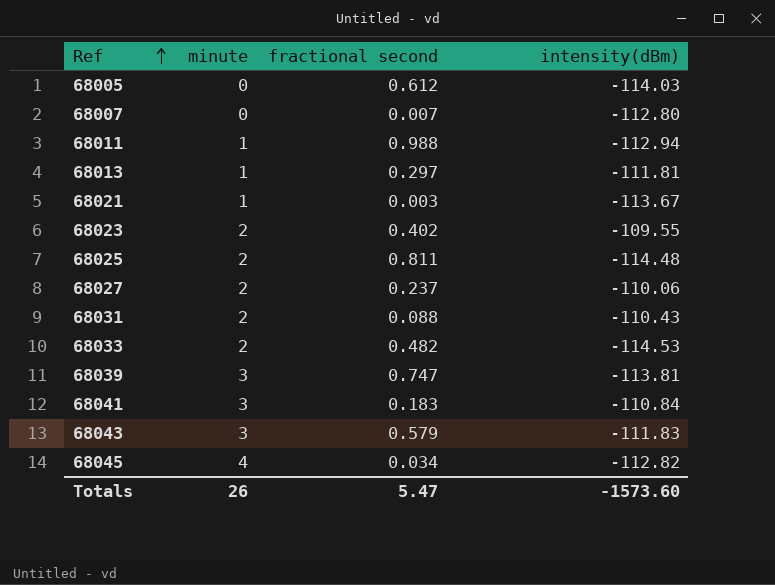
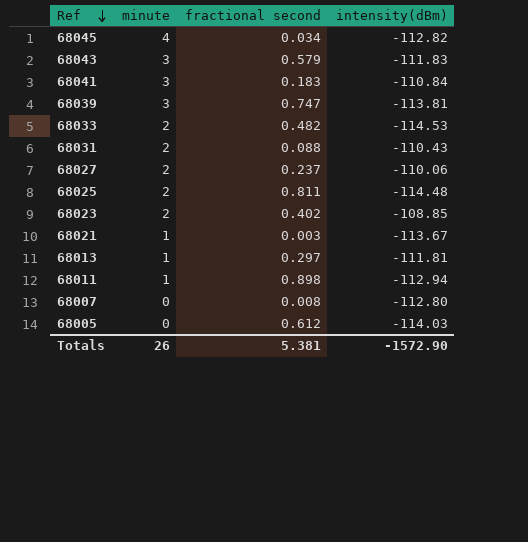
row order: Ref ascending -> Ref descending
68023 | intensity(dBm): -109.55 -> -108.85
68011 | fractional second: 0.988 -> 0.898
68007 | fractional second: 0.007 -> 0.008
Totals | fractional second: 5.47 -> 5.381
Totals | intensity(dBm): -1573.60 -> -1572.90

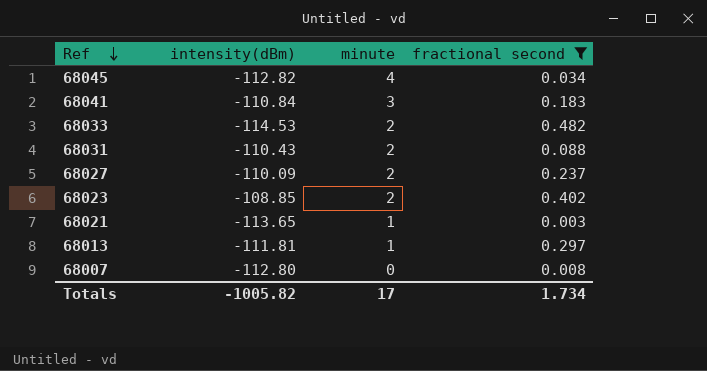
filter: none -> fractional second <= 0.482
column intensity(dBm) | position: 4 -> 2
68027 | intensity(dBm): -110.06 -> -110.09
68021 | intensity(dBm): -113.67 -> -113.65
Totals | intensity(dBm): -1572.90 -> -1005.82
Totals | minute: 26 -> 17
Totals | fractional second: 5.381 -> 1.734

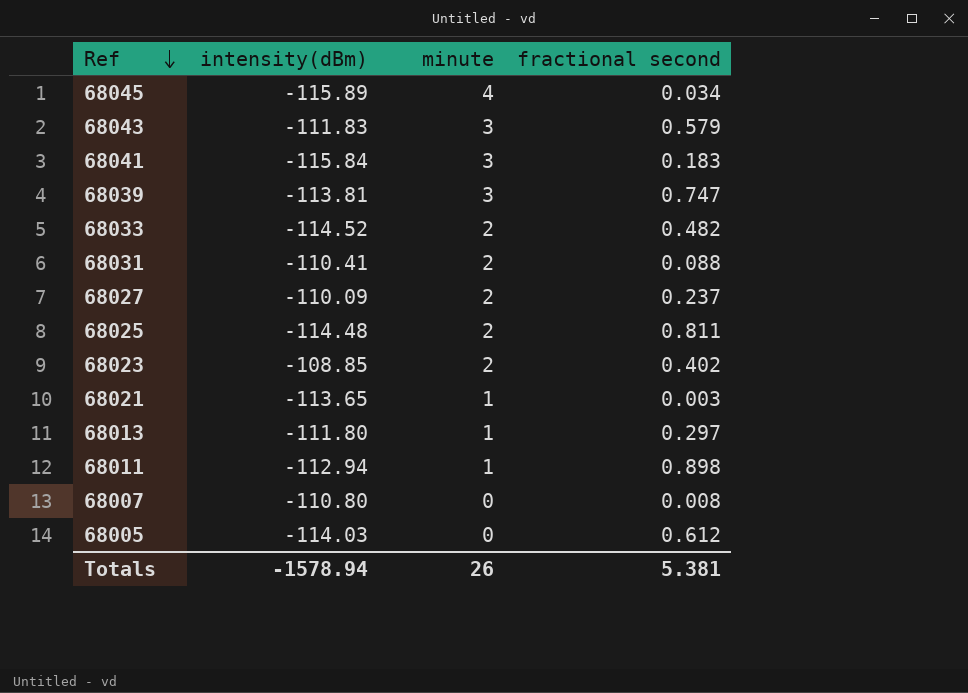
filter: fractional second <= 0.482 -> none
68045 | intensity(dBm): -112.82 -> -115.89
68041 | intensity(dBm): -110.84 -> -115.84
68033 | intensity(dBm): -114.53 -> -114.52
68031 | intensity(dBm): -110.43 -> -110.41
68013 | intensity(dBm): -111.81 -> -111.80
68007 | intensity(dBm): -112.80 -> -110.80
Totals | intensity(dBm): -1005.82 -> -1578.94
Totals | minute: 17 -> 26
Totals | fractional second: 1.734 -> 5.381

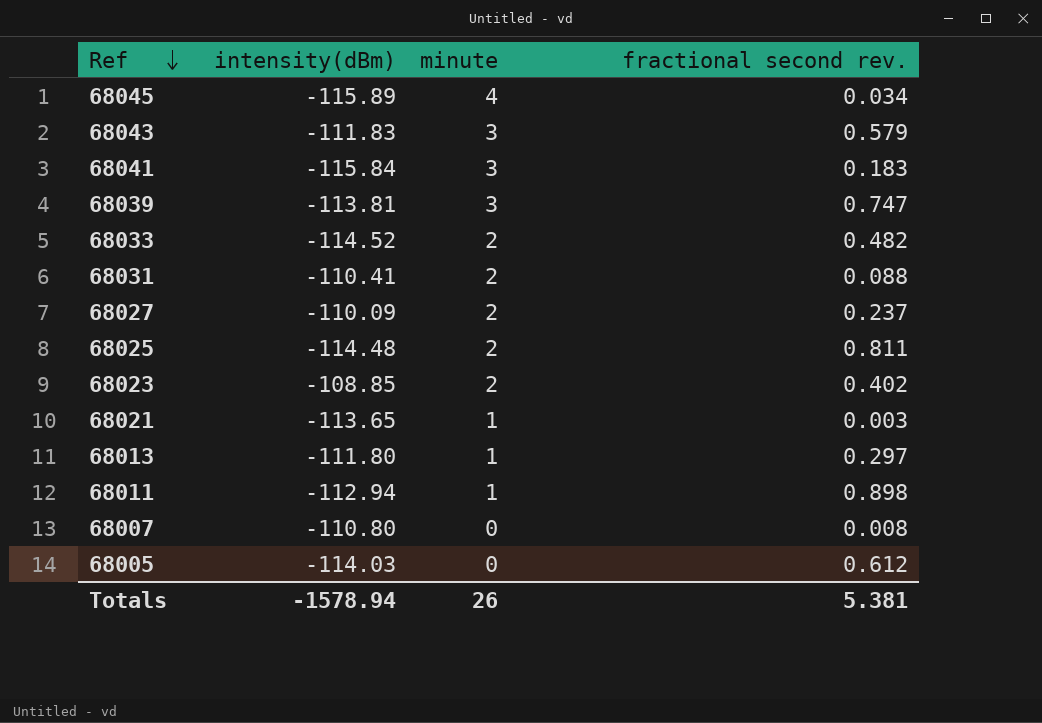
column name: fractional second -> fractional second rev.

